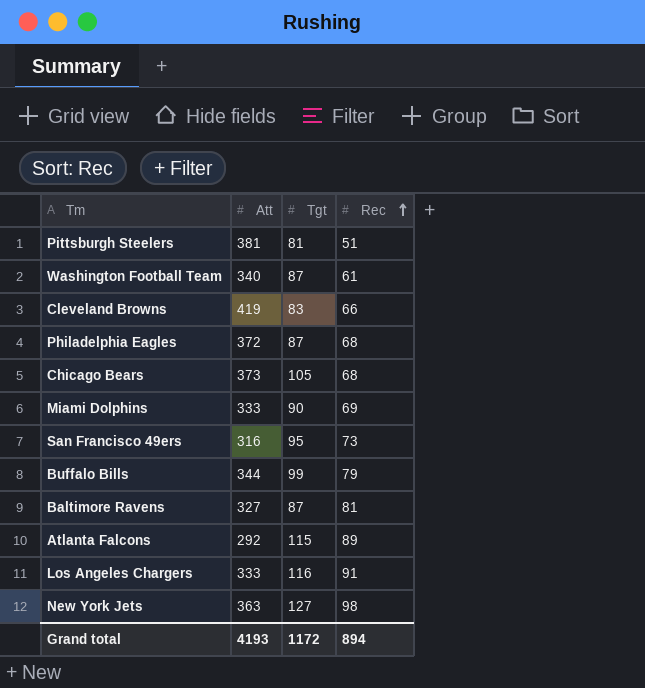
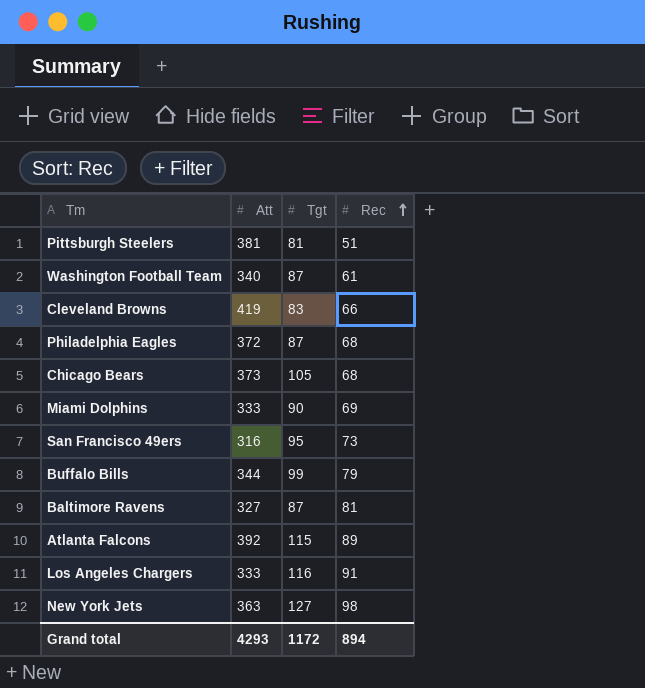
Atlanta Falcons | Att: 292 -> 392
Grand total | Att: 4193 -> 4293

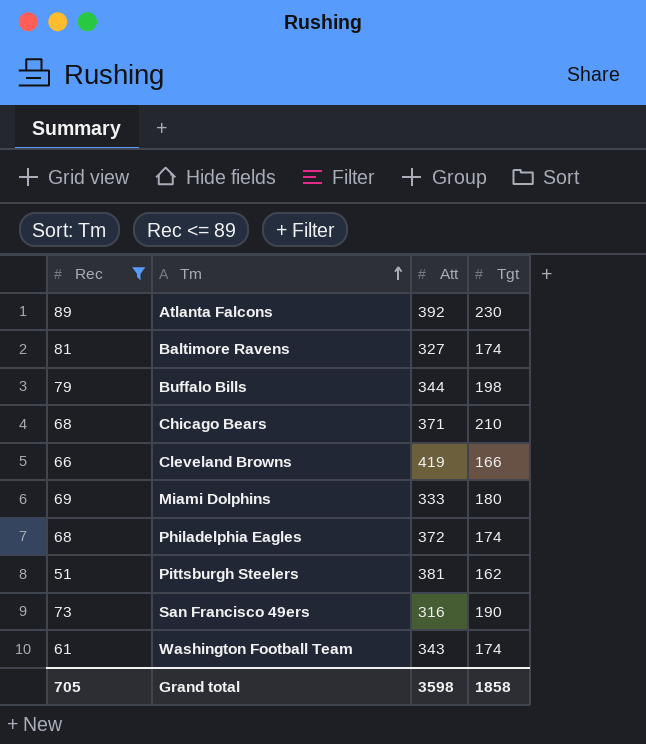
filter: none -> Rec <= 89
row order: Rec ascending -> Tm ascending
column Rec | position: 4 -> 1
Atlanta Falcons | Tgt: 115 -> 230
Baltimore Ravens | Tgt: 87 -> 174
Buffalo Bills | Tgt: 99 -> 198
Chicago Bears | Att: 373 -> 371
Chicago Bears | Tgt: 105 -> 210
Cleveland Browns | Tgt: 83 -> 166
Miami Dolphins | Tgt: 90 -> 180
Philadelphia Eagles | Tgt: 87 -> 174
Pittsburgh Steelers | Tgt: 81 -> 162
San Francisco 49ers | Tgt: 95 -> 190
Washington Football Team | Att: 340 -> 343
Washington Football Team | Tgt: 87 -> 174
Grand total | Rec: 894 -> 705
Grand total | Att: 4293 -> 3598
Grand total | Tgt: 1172 -> 1858

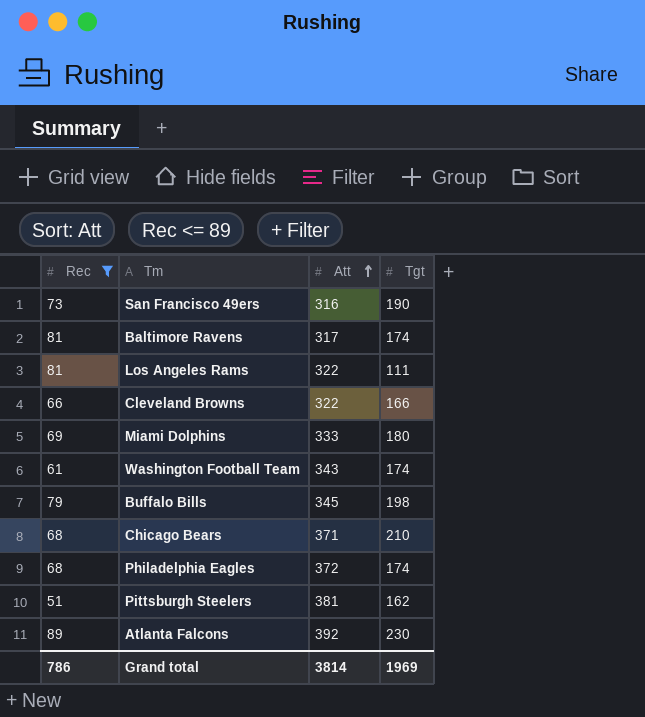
row order: Tm ascending -> Att ascending
Baltimore Ravens | Att: 327 -> 317
row Los Angeles Rams: none -> 81 | 322 | 111
Cleveland Browns | Att: 419 -> 322
Buffalo Bills | Att: 344 -> 345
Grand total | Rec: 705 -> 786
Grand total | Att: 3598 -> 3814
Grand total | Tgt: 1858 -> 1969

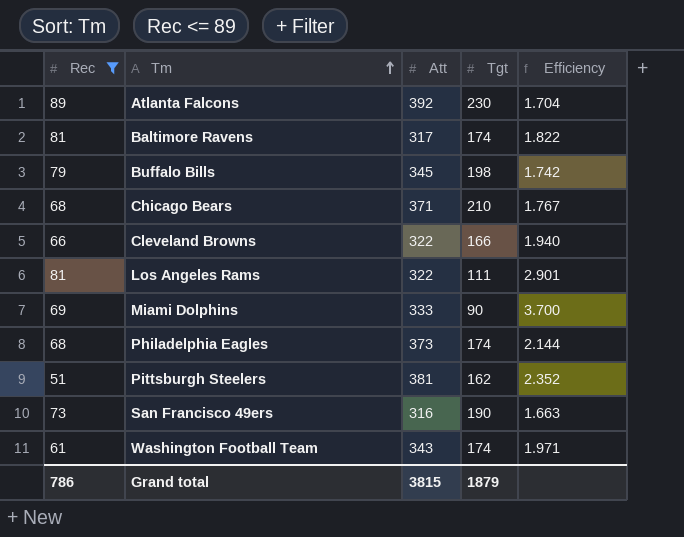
row order: Att ascending -> Tm ascending
column Efficiency | formula: none -> [Att] / [Tgt]
Miami Dolphins | Tgt: 180 -> 90
Philadelphia Eagles | Att: 372 -> 373
Grand total | Att: 3814 -> 3815
Grand total | Tgt: 1969 -> 1879

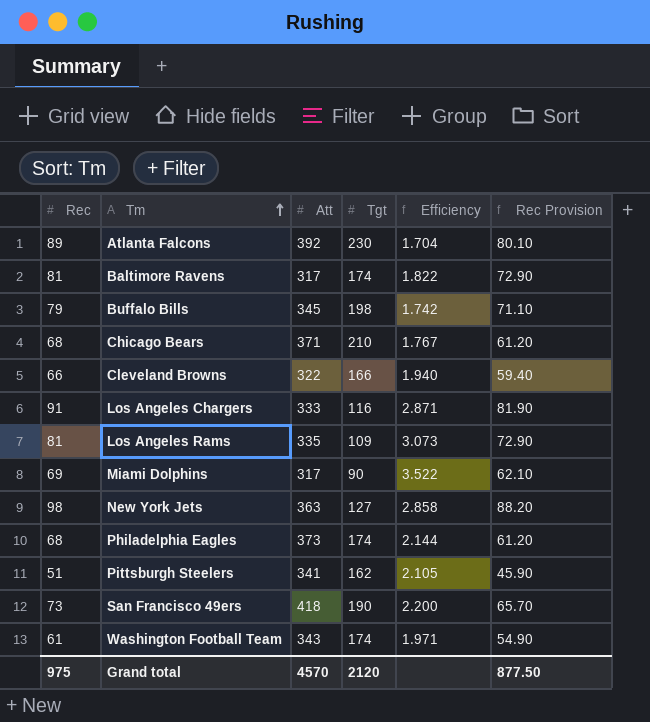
filter: Rec <= 89 -> none
column Rec Provision | formula: none -> [Rec] * 0.9
Los Angeles Rams | Att: 322 -> 335
Los Angeles Rams | Tgt: 111 -> 109
Los Angeles Rams | Efficiency: 2.901 -> 3.073
Miami Dolphins | Att: 333 -> 317
Miami Dolphins | Efficiency: 3.700 -> 3.522
Pittsburgh Steelers | Att: 381 -> 341
Pittsburgh Steelers | Efficiency: 2.352 -> 2.105
San Francisco 49ers | Att: 316 -> 418
San Francisco 49ers | Efficiency: 1.663 -> 2.200
Grand total | Rec: 786 -> 975
Grand total | Att: 3815 -> 4570
Grand total | Tgt: 1879 -> 2120

